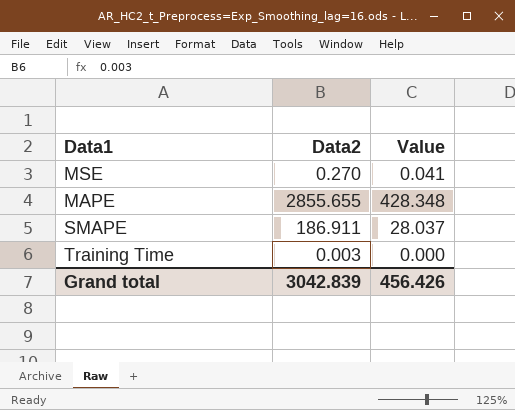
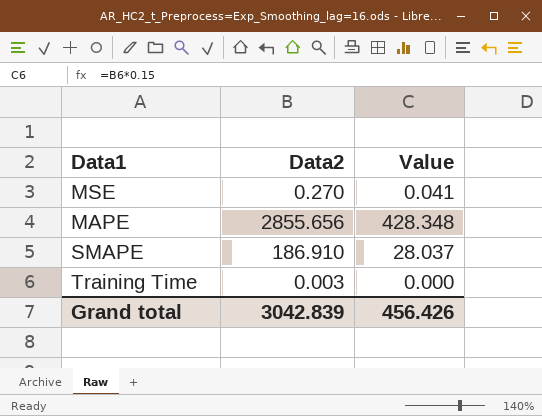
MAPE | Data2: 2855.655 -> 2855.656
SMAPE | Data2: 186.911 -> 186.910

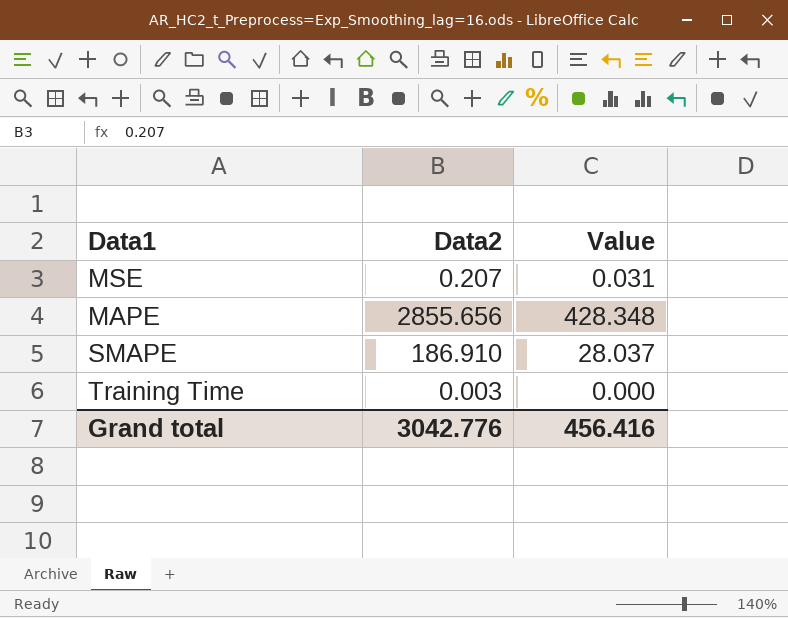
MSE | Data2: 0.270 -> 0.207
MSE | Value: 0.041 -> 0.031
Grand total | Data2: 3042.839 -> 3042.776
Grand total | Value: 456.426 -> 456.416

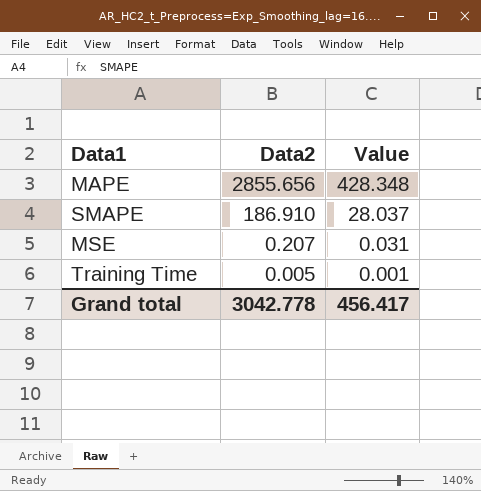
row order: none -> Data2 descending
Training Time | Data2: 0.003 -> 0.005
Training Time | Value: 0.000 -> 0.001
Grand total | Data2: 3042.776 -> 3042.778
Grand total | Value: 456.416 -> 456.417

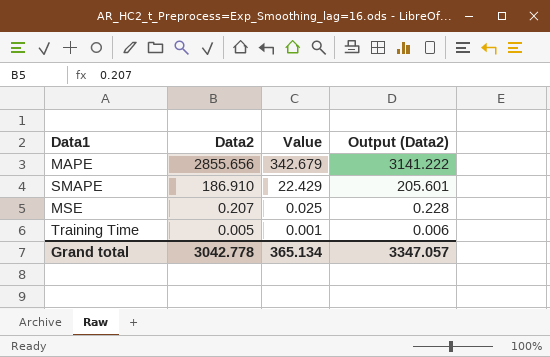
column Value | formula: [Data2] * 0.15 -> [Data2] * 0.12
column Output (Data2) | formula: none -> [Data2] * 1.1
Grand total | Value: 456.417 -> 365.134

